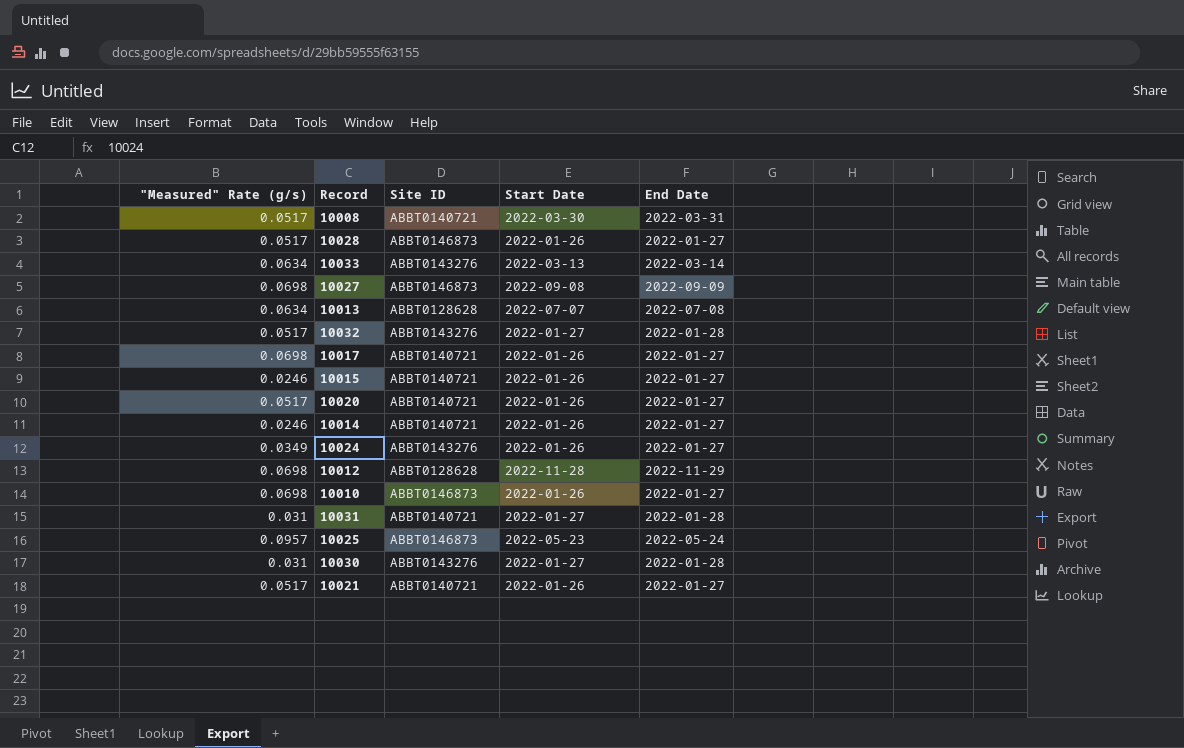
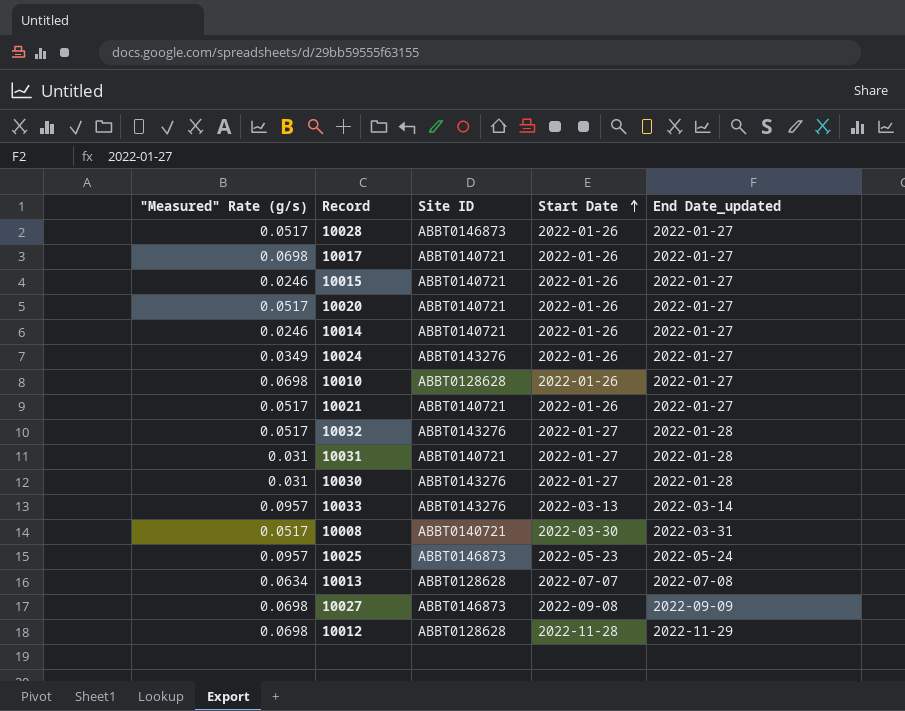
row order: none -> Start Date ascending
column name: End Date -> End Date_updated
10010 | Site ID: ABBT0146873 -> ABBT0128628
10033 | "Measured" Rate (g/s): 0.0634 -> 0.0957

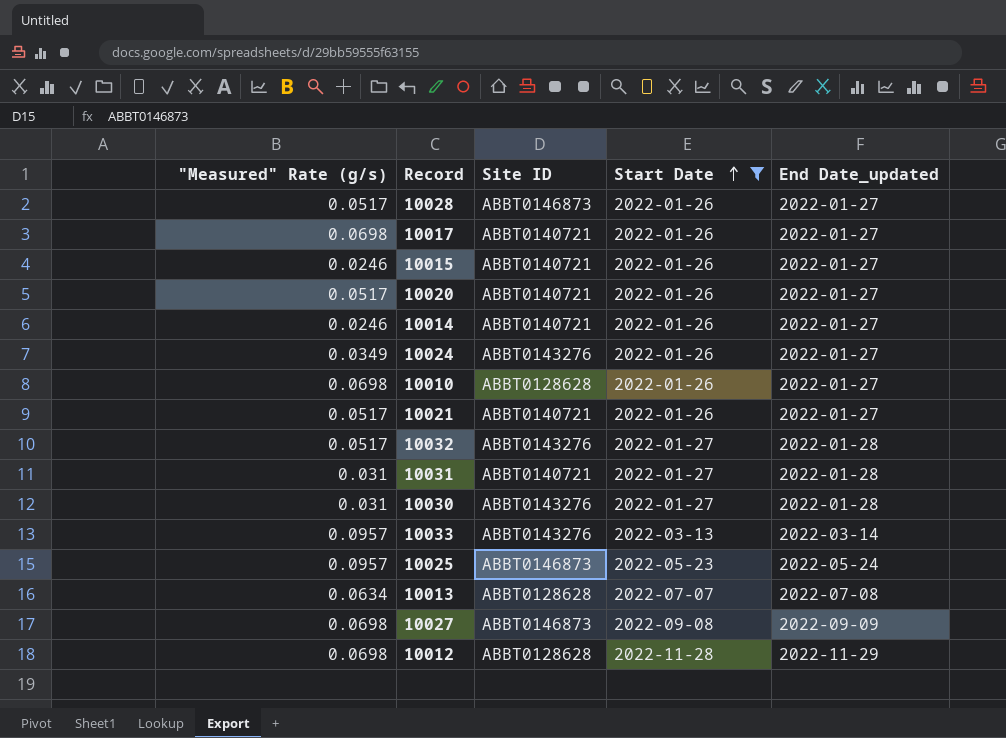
filter: none -> Start Date != 2022-03-30

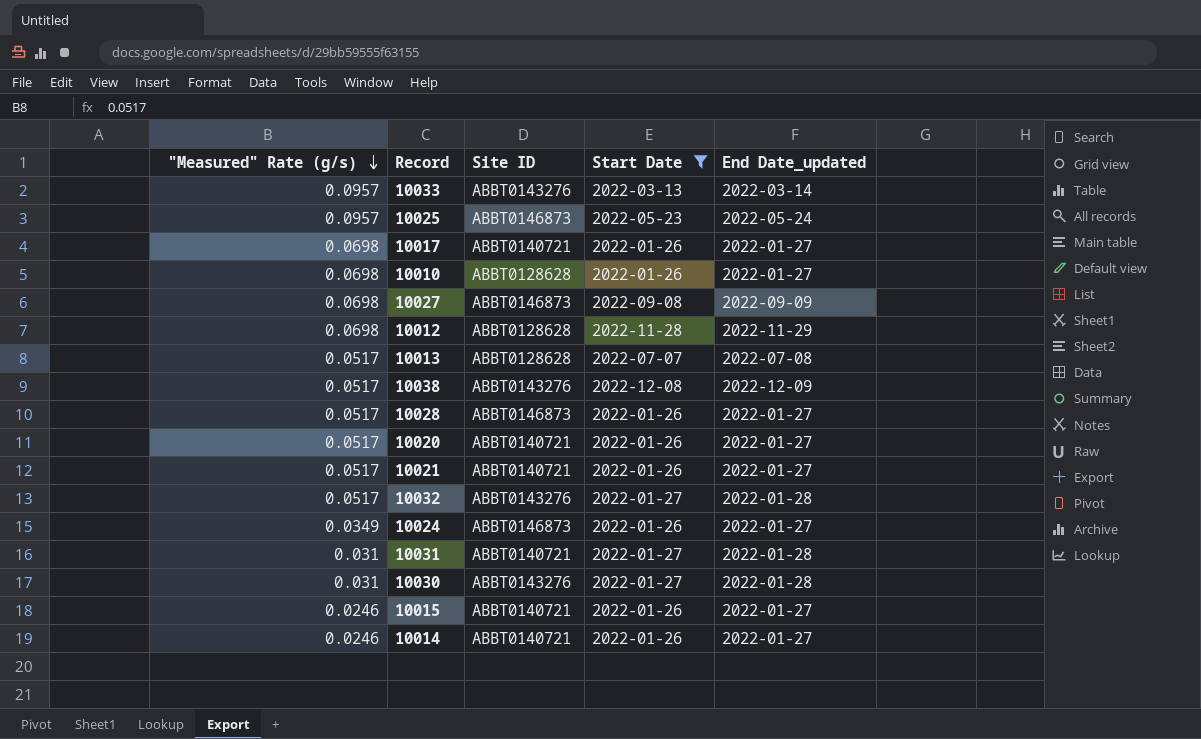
row order: Start Date ascending -> "Measured" Rate (g/s) descending
10013 | "Measured" Rate (g/s): 0.0634 -> 0.0517
row 10038: none -> 0.0517 | ABBT0143276 | 2022-12-08 | 2022-12-09
10024 | Site ID: ABBT0143276 -> ABBT0146873

